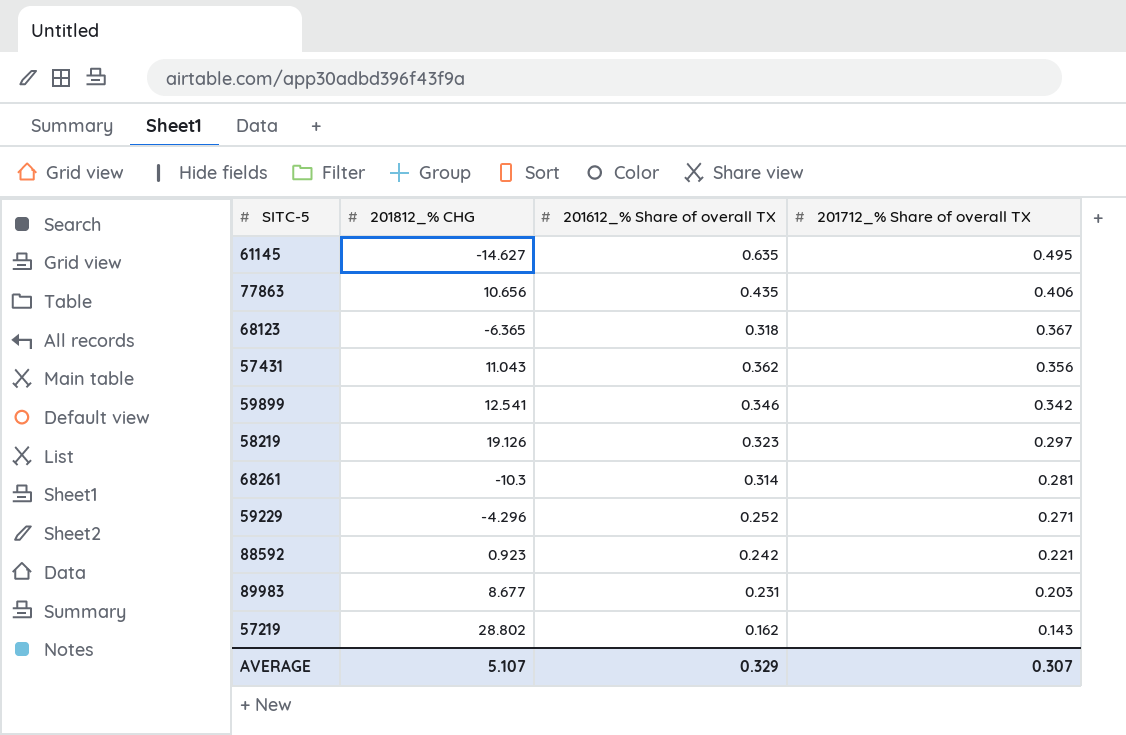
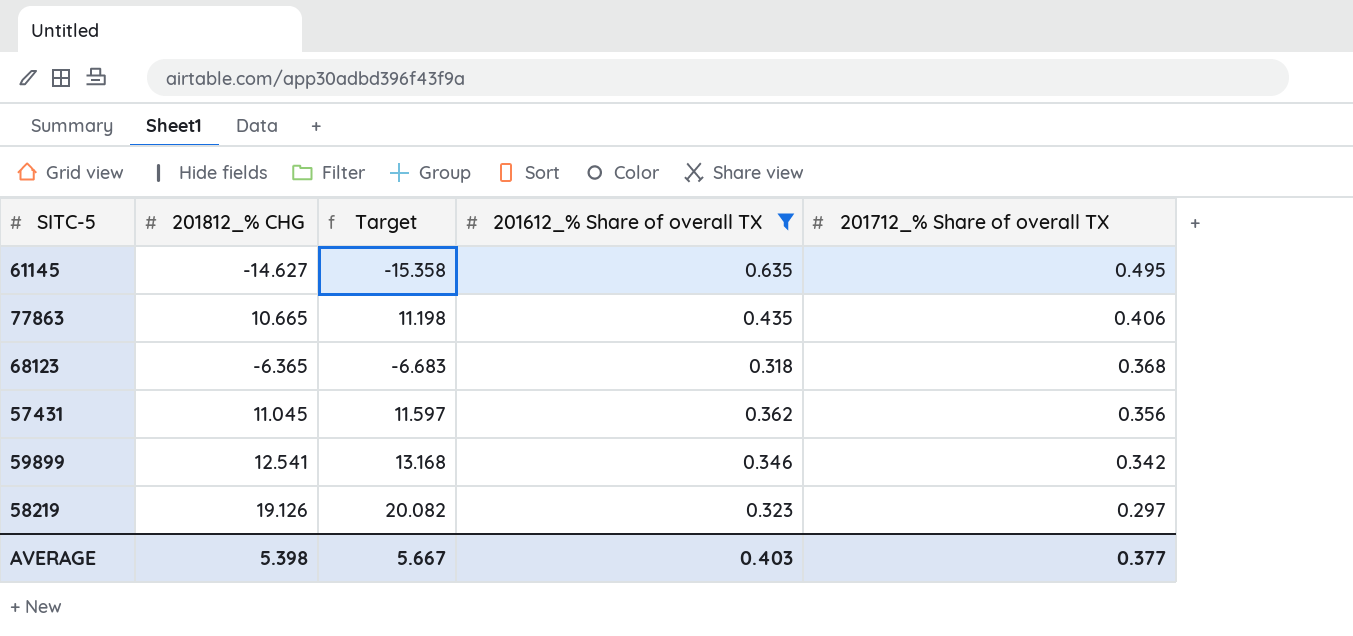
filter: none -> 201612_% Share of overall TX >= 0.318
column Target | formula: none -> [201812_% CHG] * 1.05
77863 | 201812_% CHG: 10.656 -> 10.665
68123 | 201712_% Share of overall TX: 0.367 -> 0.368
57431 | 201812_% CHG: 11.043 -> 11.045
AVERAGE | 201812_% CHG: 5.107 -> 5.398
AVERAGE | 201612_% Share of overall TX: 0.329 -> 0.403
AVERAGE | 201712_% Share of overall TX: 0.307 -> 0.377

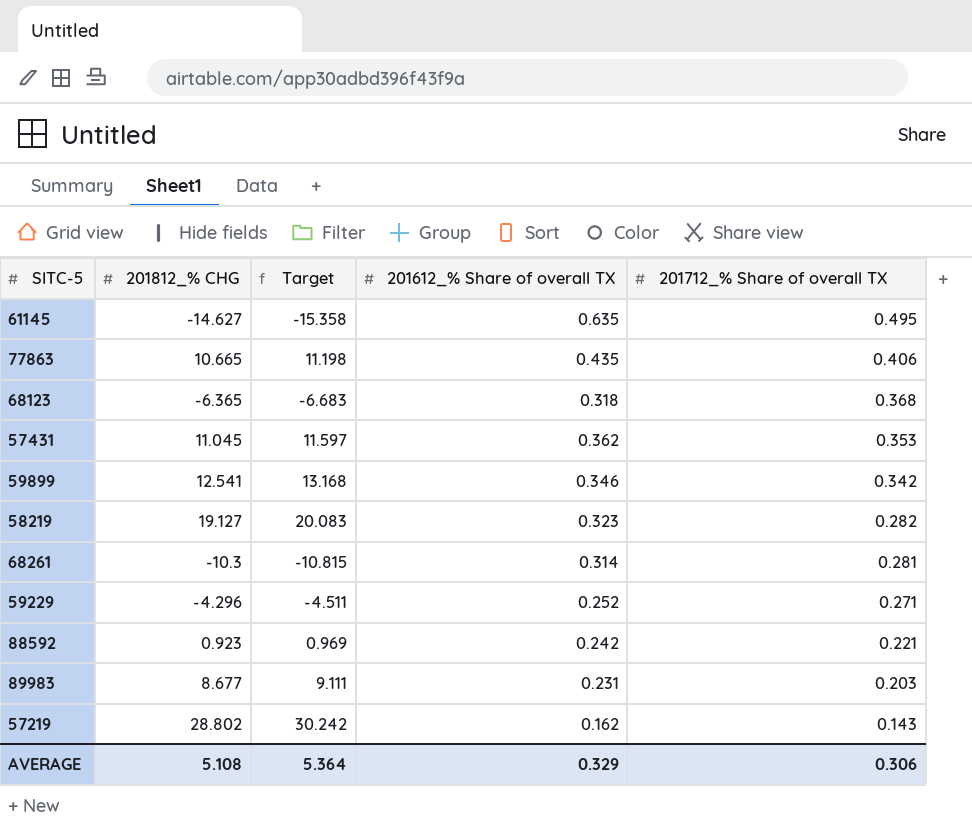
filter: 201612_% Share of overall TX >= 0.318 -> none
57431 | 201712_% Share of overall TX: 0.356 -> 0.353
58219 | 201812_% CHG: 19.126 -> 19.127
58219 | Target: 20.082 -> 20.083
58219 | 201712_% Share of overall TX: 0.297 -> 0.282
AVERAGE | 201812_% CHG: 5.398 -> 5.108
AVERAGE | Target: 5.667 -> 5.364
AVERAGE | 201612_% Share of overall TX: 0.403 -> 0.329
AVERAGE | 201712_% Share of overall TX: 0.377 -> 0.306

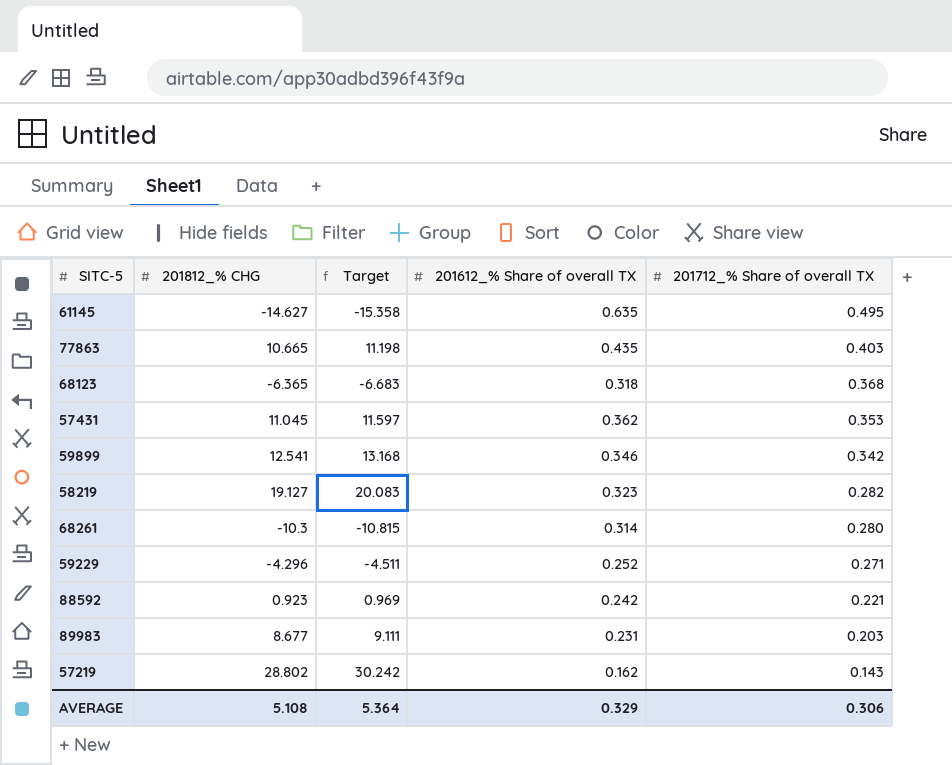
77863 | 201712_% Share of overall TX: 0.406 -> 0.403
68261 | 201712_% Share of overall TX: 0.281 -> 0.280

